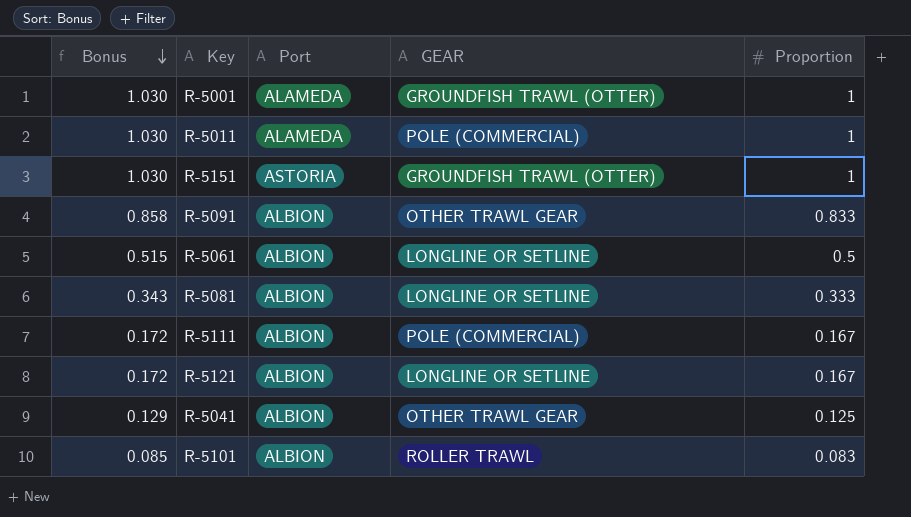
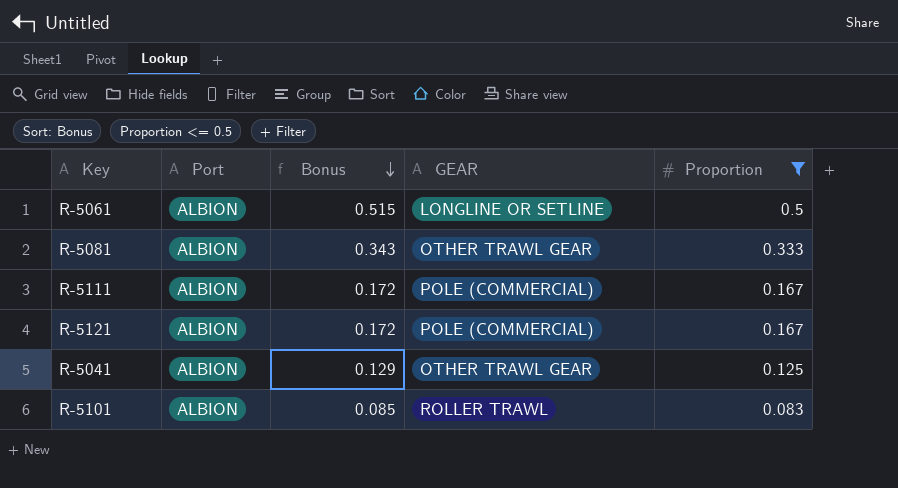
filter: none -> Proportion <= 0.5
column Bonus | position: 1 -> 3
R-5081 | GEAR: LONGLINE OR SETLINE -> OTHER TRAWL GEAR
R-5121 | GEAR: LONGLINE OR SETLINE -> POLE (COMMERCIAL)

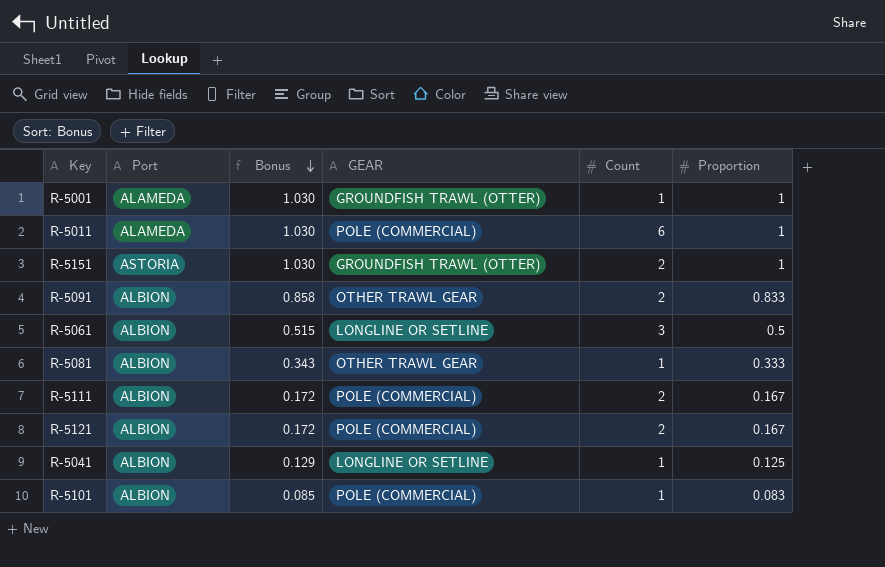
filter: Proportion <= 0.5 -> none
column Count | position: none -> 5
R-5041 | GEAR: OTHER TRAWL GEAR -> LONGLINE OR SETLINE
R-5101 | GEAR: ROLLER TRAWL -> POLE (COMMERCIAL)

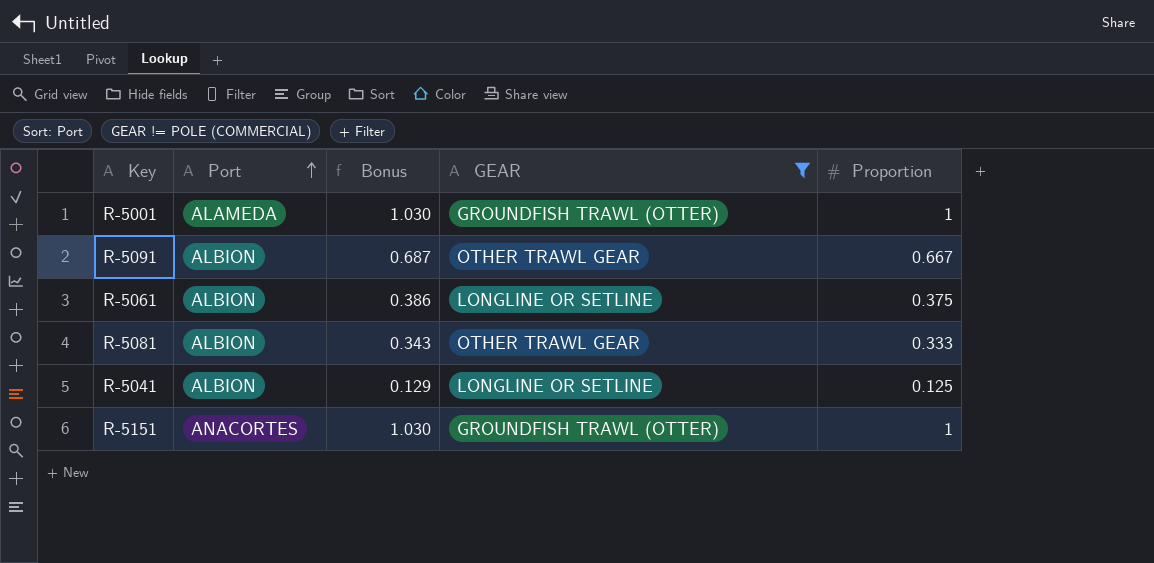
filter: none -> GEAR != POLE (COMMERCIAL)
row order: Bonus descending -> Port ascending
column Count | position: 5 -> none
R-5091 | Bonus: 0.858 -> 0.687
R-5091 | Proportion: 0.833 -> 0.667
R-5061 | Bonus: 0.515 -> 0.386
R-5061 | Proportion: 0.5 -> 0.375
R-5151 | Port: ASTORIA -> ANACORTES

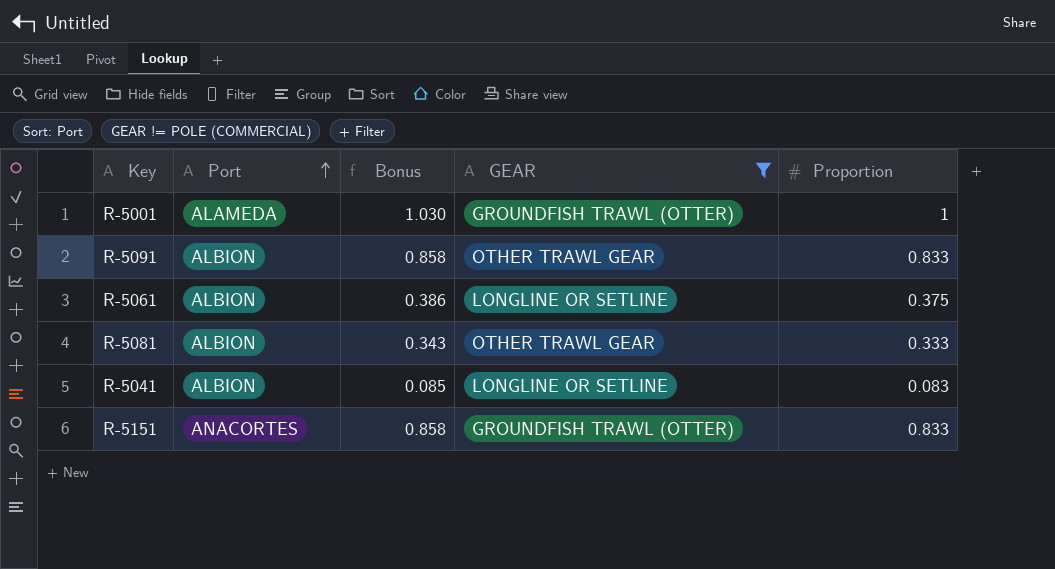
R-5091 | Bonus: 0.687 -> 0.858
R-5091 | Proportion: 0.667 -> 0.833
R-5041 | Bonus: 0.129 -> 0.085
R-5041 | Proportion: 0.125 -> 0.083
R-5151 | Bonus: 1.030 -> 0.858
R-5151 | Proportion: 1 -> 0.833

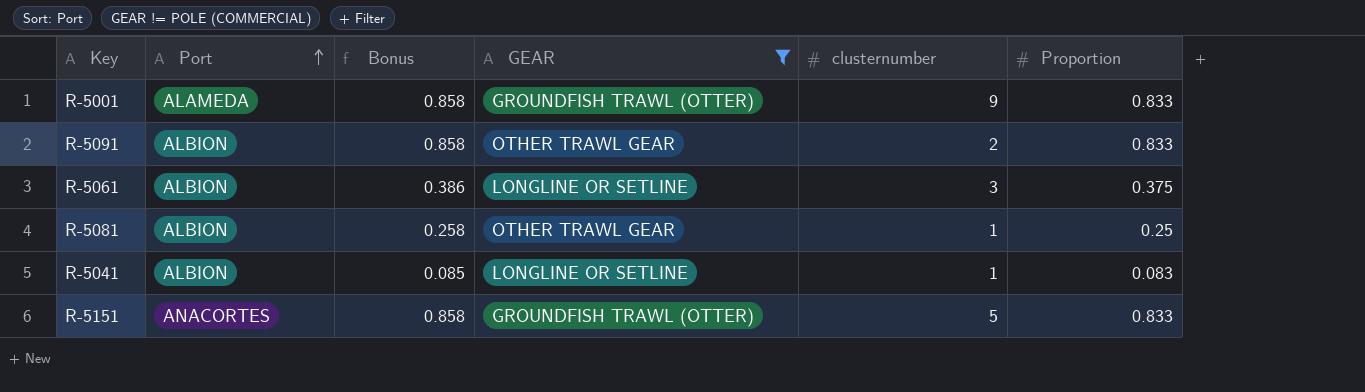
column clusternumber | position: none -> 5
R-5001 | Bonus: 1.030 -> 0.858
R-5001 | Proportion: 1 -> 0.833
R-5081 | Bonus: 0.343 -> 0.258
R-5081 | Proportion: 0.333 -> 0.25

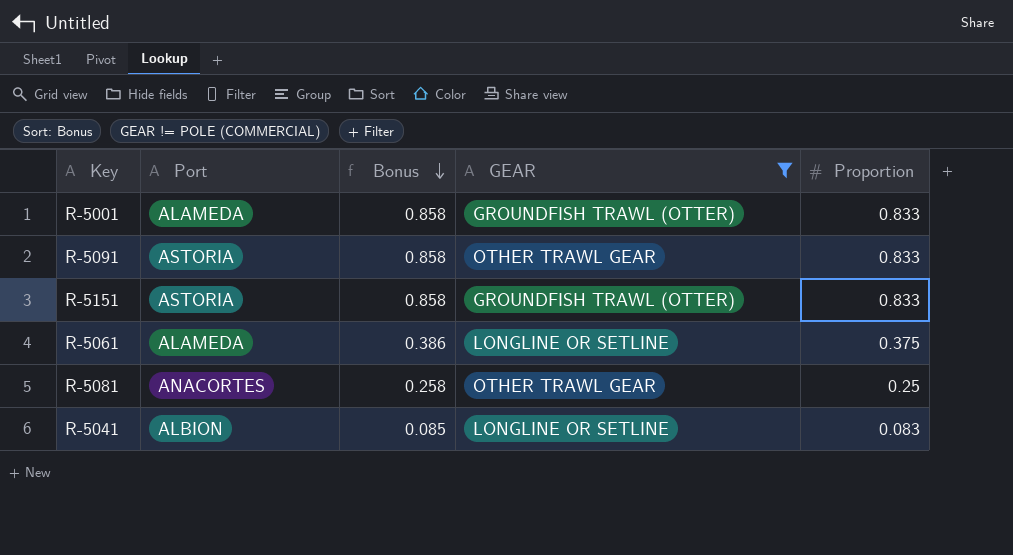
row order: Port ascending -> Bonus descending
column clusternumber | position: 5 -> none
R-5091 | Port: ALBION -> ASTORIA
R-5151 | Port: ANACORTES -> ASTORIA
R-5061 | Port: ALBION -> ALAMEDA
R-5081 | Port: ALBION -> ANACORTES

